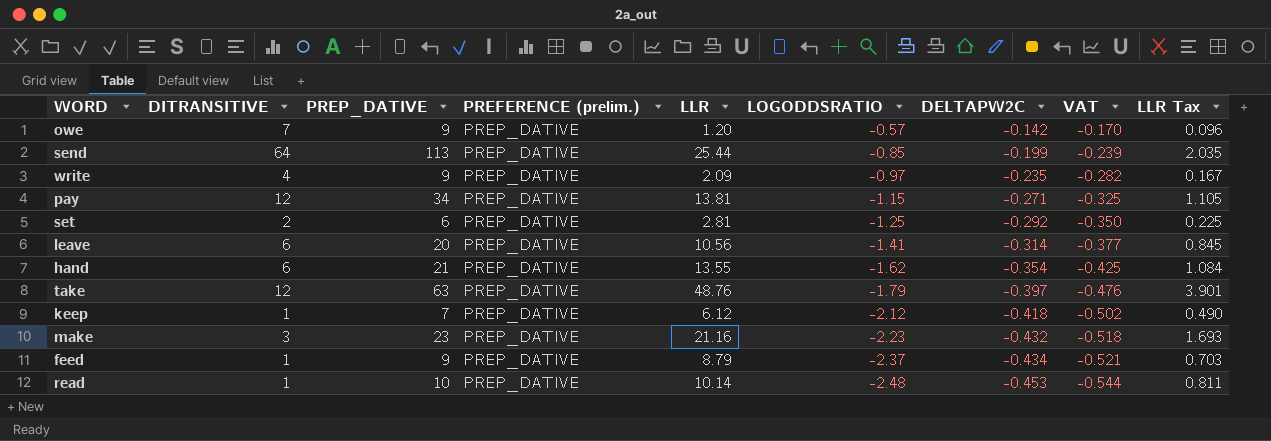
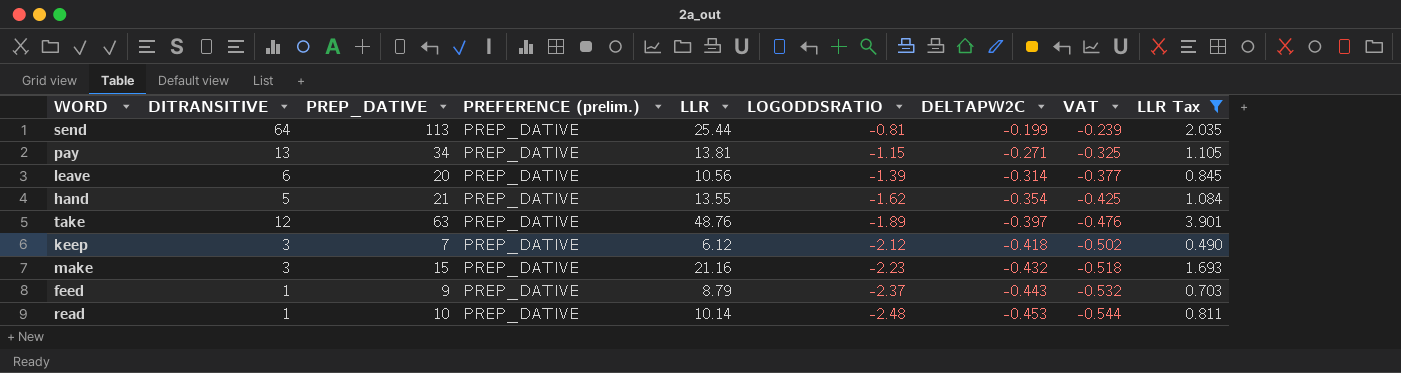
filter: none -> LLR Tax >= 0.490
send | LOGODDSRATIO: -0.85 -> -0.81
pay | DITRANSITIVE: 12 -> 13
leave | LOGODDSRATIO: -1.41 -> -1.39
hand | DITRANSITIVE: 6 -> 5
take | LOGODDSRATIO: -1.79 -> -1.89
keep | DITRANSITIVE: 1 -> 3
make | PREP_DATIVE: 23 -> 15
feed | DELTAPW2C: -0.434 -> -0.443
feed | VAT: -0.521 -> -0.532

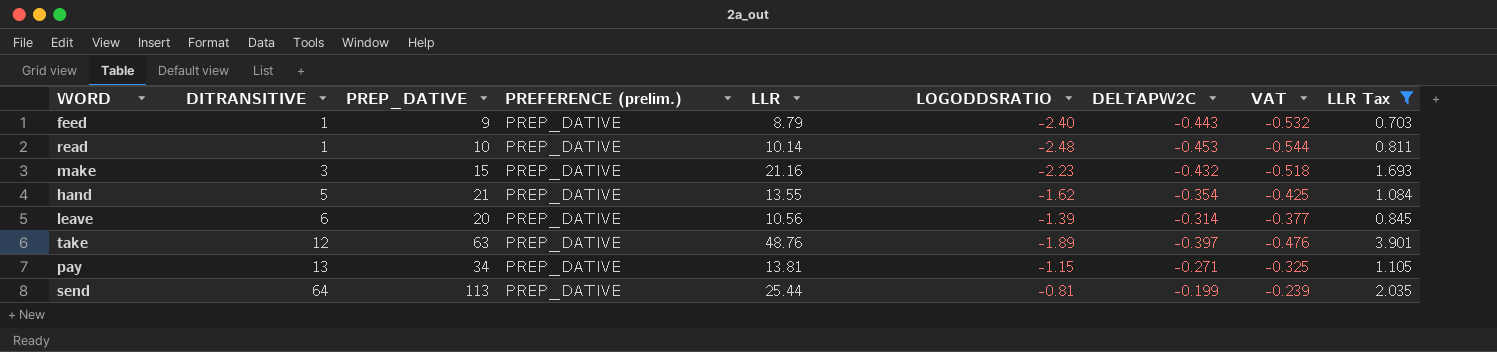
row order: LOGODDSRATIO descending -> DITRANSITIVE ascending
row keep: 3 | 7 | PREP_DATIVE | 6.12 | -2.12 | -0.418 | -0.502 | 0.490 -> none
feed | LOGODDSRATIO: -2.37 -> -2.40

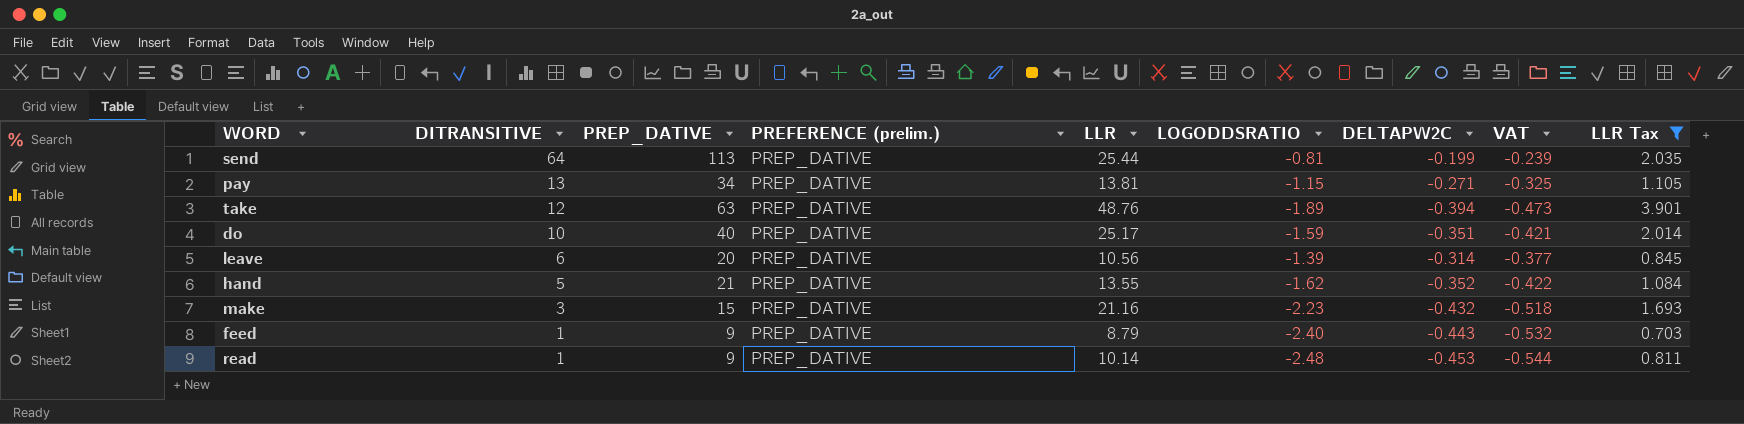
row order: DITRANSITIVE ascending -> DITRANSITIVE descending
take | DELTAPW2C: -0.397 -> -0.394
take | VAT: -0.476 -> -0.473
row do: none -> 10 | 40 | PREP_DATIVE | 25.17 | -1.59 | -0.351 | -0.421 | 2.014
hand | DELTAPW2C: -0.354 -> -0.352
hand | VAT: -0.425 -> -0.422
read | PREP_DATIVE: 10 -> 9

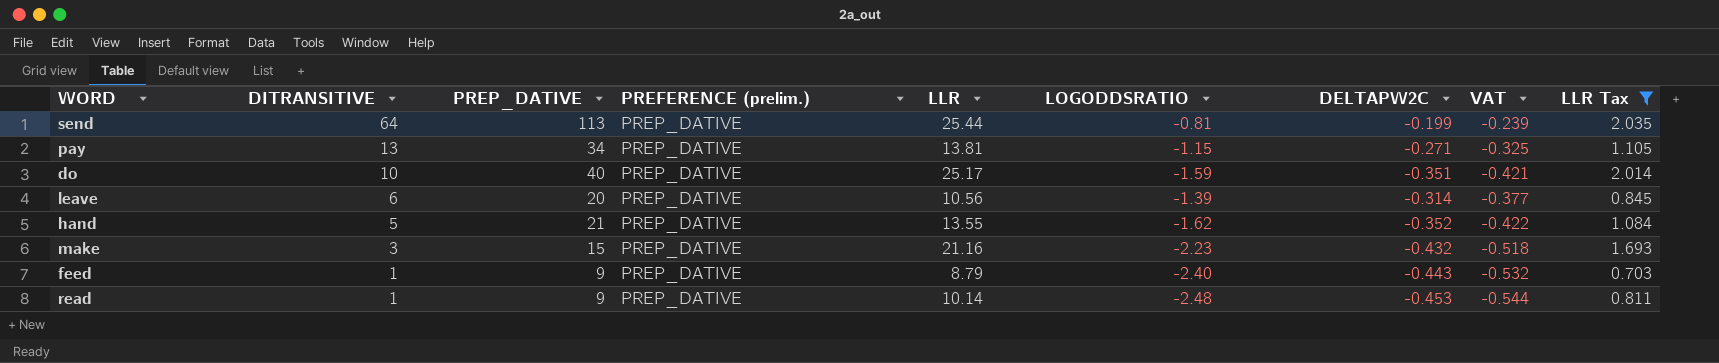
row take: 12 | 63 | PREP_DATIVE | 48.76 | -1.89 | -0.394 | -0.473 | 3.901 -> none

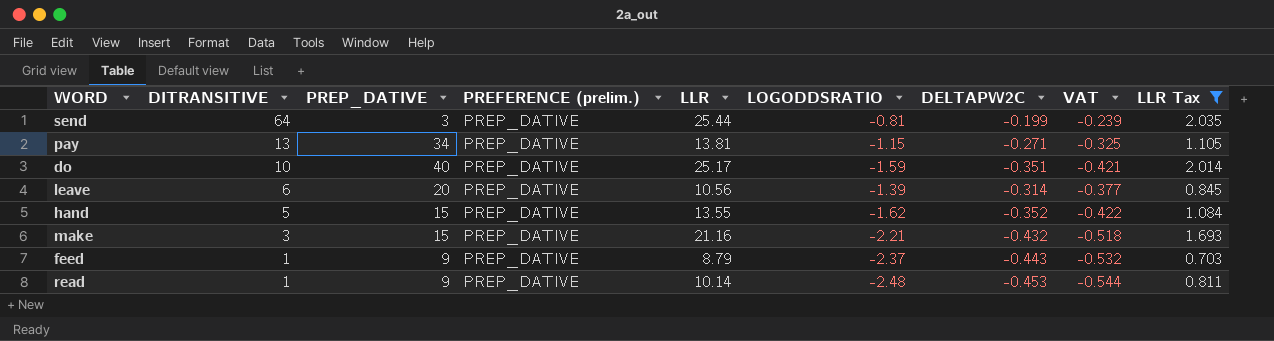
send | PREP_DATIVE: 113 -> 3
hand | PREP_DATIVE: 21 -> 15
make | LOGODDSRATIO: -2.23 -> -2.21
feed | LOGODDSRATIO: -2.40 -> -2.37

